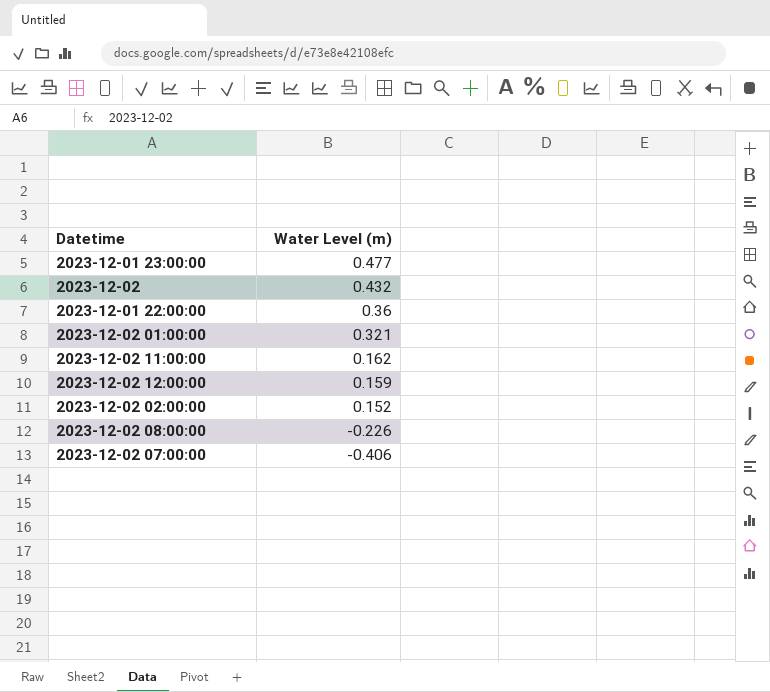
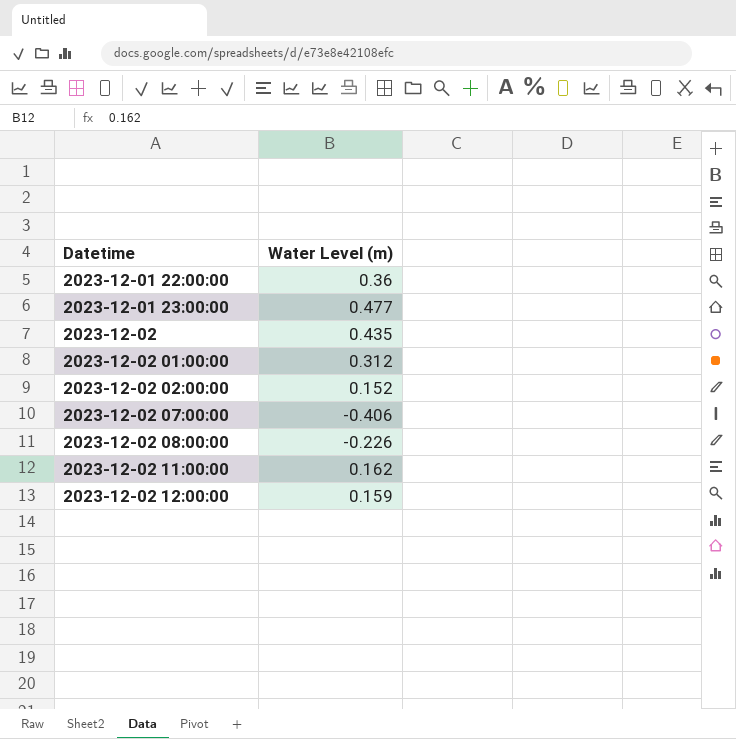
row order: Water Level (m) descending -> Datetime ascending
2023-12-02 | Water Level (m): 0.432 -> 0.435
2023-12-02 01:00:00 | Water Level (m): 0.321 -> 0.312

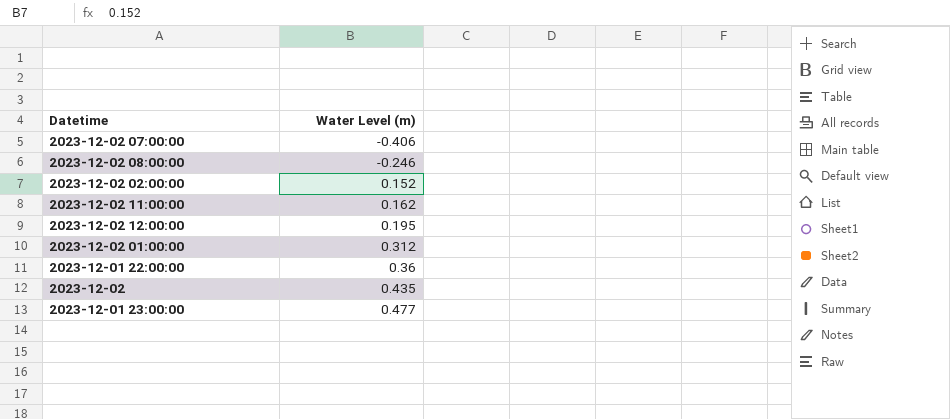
row order: Datetime ascending -> Water Level (m) ascending
2023-12-02 08:00:00 | Water Level (m): -0.226 -> -0.246
2023-12-02 12:00:00 | Water Level (m): 0.159 -> 0.195

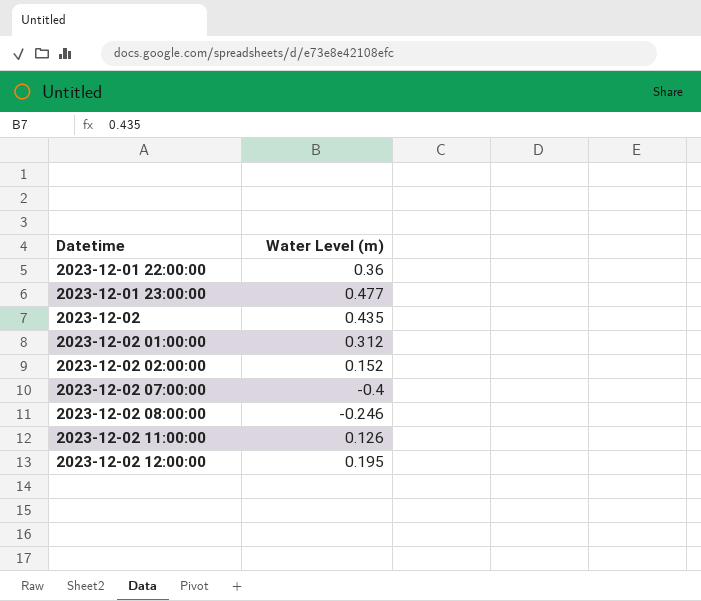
row order: Water Level (m) ascending -> Datetime ascending
2023-12-02 07:00:00 | Water Level (m): -0.406 -> -0.4
2023-12-02 11:00:00 | Water Level (m): 0.162 -> 0.126

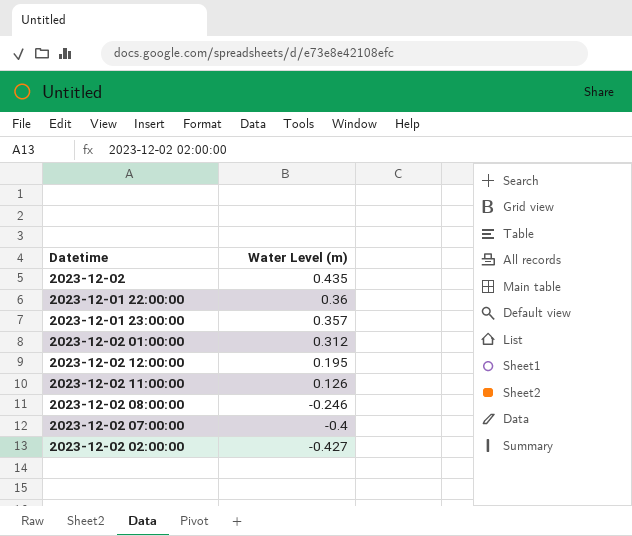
row order: Datetime ascending -> Water Level (m) descending
2023-12-01 23:00:00 | Water Level (m): 0.477 -> 0.357
2023-12-02 02:00:00 | Water Level (m): 0.152 -> -0.427

